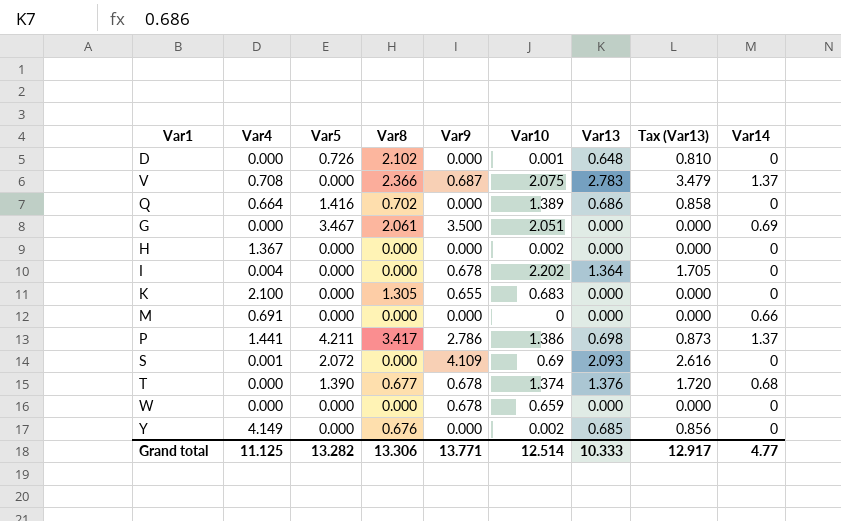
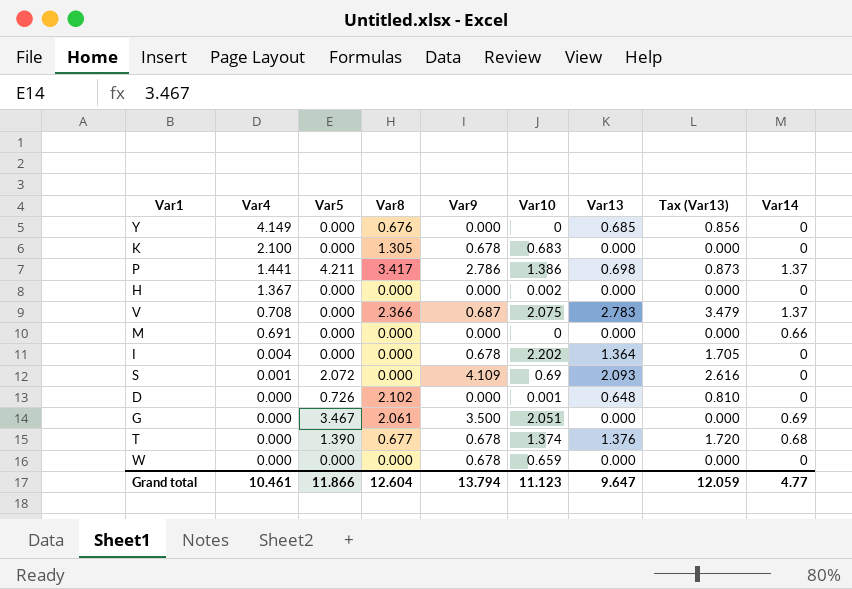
row order: none -> Var4 descending
row Q: 0.664 | 1.416 | 0.702 | 0.000 | 1.389 | 0.686 | 0.858 | 0 -> none
Y | Var10: 0.002 -> 0
K | Var9: 0.655 -> 0.678
Grand total | Var4: 11.125 -> 10.461
Grand total | Var5: 13.282 -> 11.866
Grand total | Var8: 13.306 -> 12.604
Grand total | Var9: 13.771 -> 13.794
Grand total | Var10: 12.514 -> 11.123
Grand total | Var13: 10.333 -> 9.647
Grand total | Tax (Var13): 12.917 -> 12.059

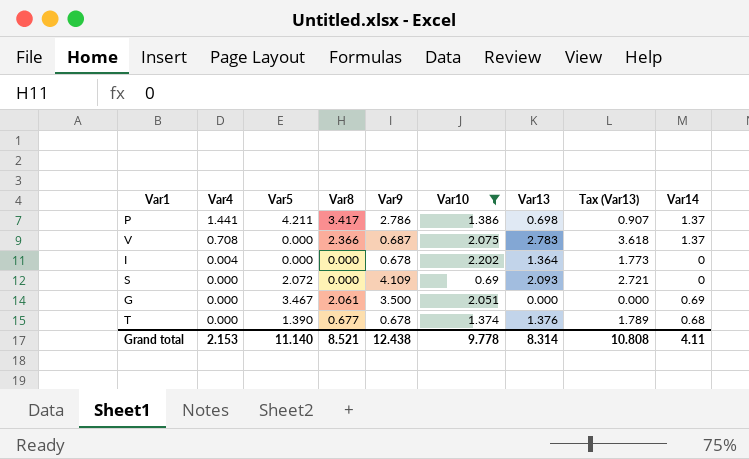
filter: none -> Var10 >= 0.69
column Tax (Var13) | formula: [Var13] * 1.25 -> [Var13] * 1.3
S | Var4: 0.001 -> 0.000
Grand total | Var4: 10.461 -> 2.153
Grand total | Var5: 11.866 -> 11.140
Grand total | Var8: 12.604 -> 8.521
Grand total | Var9: 13.794 -> 12.438
Grand total | Var10: 11.123 -> 9.778
Grand total | Var13: 9.647 -> 8.314
Grand total | Tax (Var13): 12.059 -> 10.808
Grand total | Var14: 4.77 -> 4.11

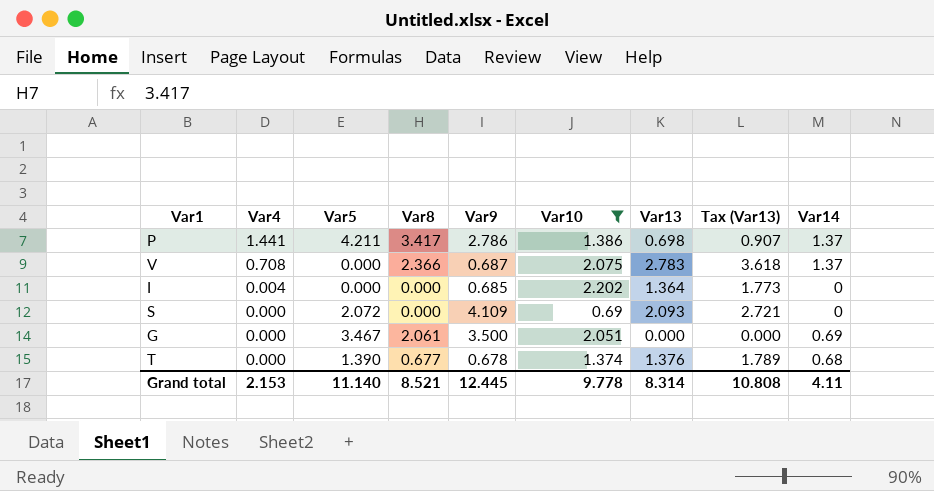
I | Var9: 0.678 -> 0.685
Grand total | Var9: 12.438 -> 12.445

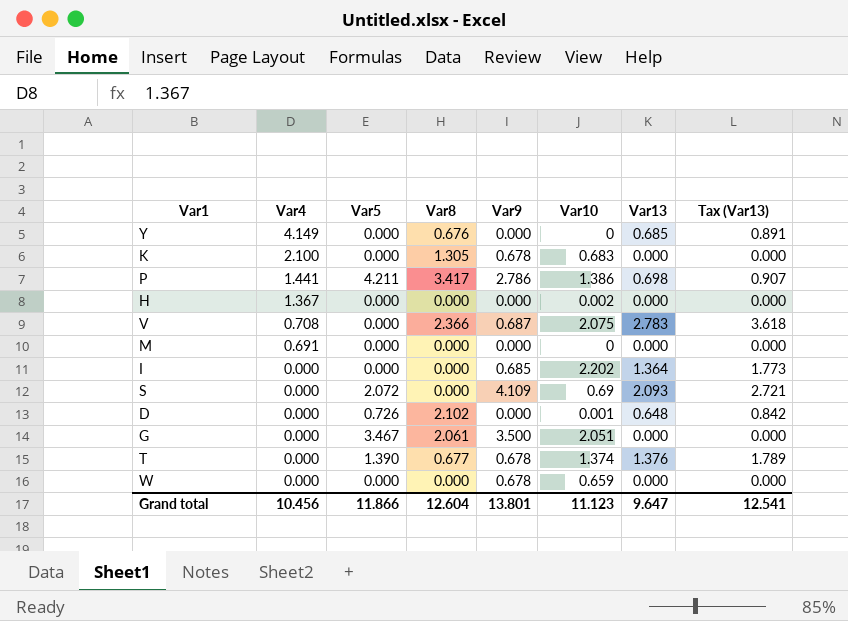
filter: Var10 >= 0.69 -> none
column Var14 | position: 9 -> none
I | Var4: 0.004 -> 0.000
Grand total | Var4: 2.153 -> 10.456
Grand total | Var5: 11.140 -> 11.866
Grand total | Var8: 8.521 -> 12.604
Grand total | Var9: 12.445 -> 13.801
Grand total | Var10: 9.778 -> 11.123
Grand total | Var13: 8.314 -> 9.647
Grand total | Tax (Var13): 10.808 -> 12.541

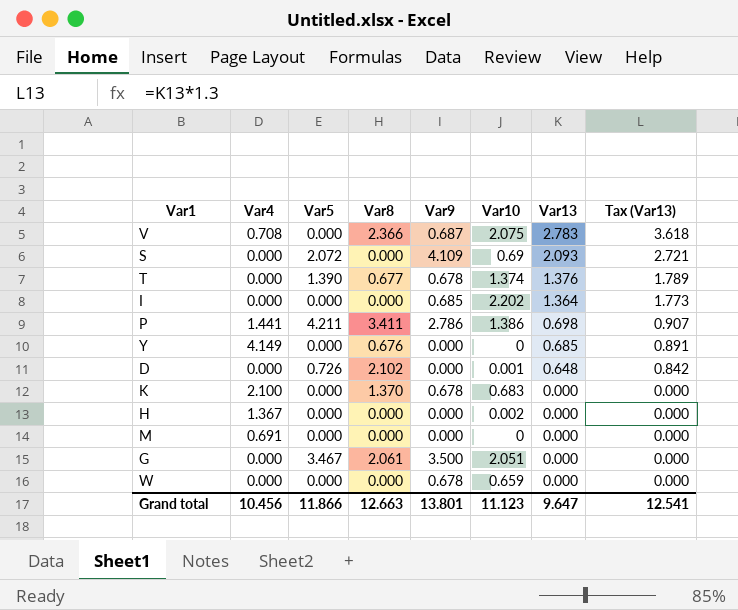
row order: Var4 descending -> Var13 descending
P | Var8: 3.417 -> 3.411
K | Var8: 1.305 -> 1.370
Grand total | Var8: 12.604 -> 12.663

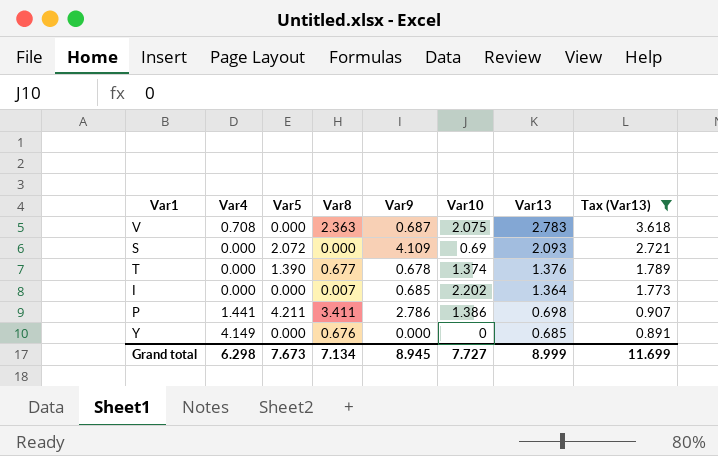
filter: none -> Tax (Var13) >= 0.891
V | Var8: 2.366 -> 2.363
I | Var8: 0.000 -> 0.007
Grand total | Var4: 10.456 -> 6.298
Grand total | Var5: 11.866 -> 7.673
Grand total | Var8: 12.663 -> 7.134
Grand total | Var9: 13.801 -> 8.945
Grand total | Var10: 11.123 -> 7.727
Grand total | Var13: 9.647 -> 8.999
Grand total | Tax (Var13): 12.541 -> 11.699

